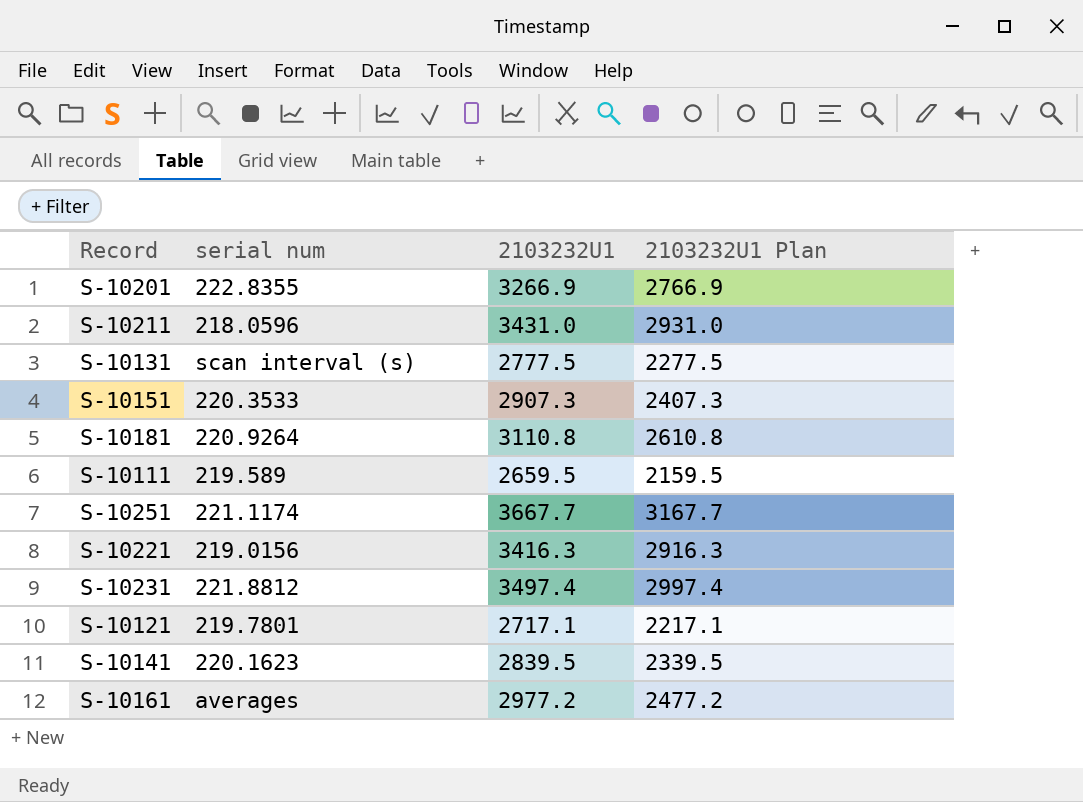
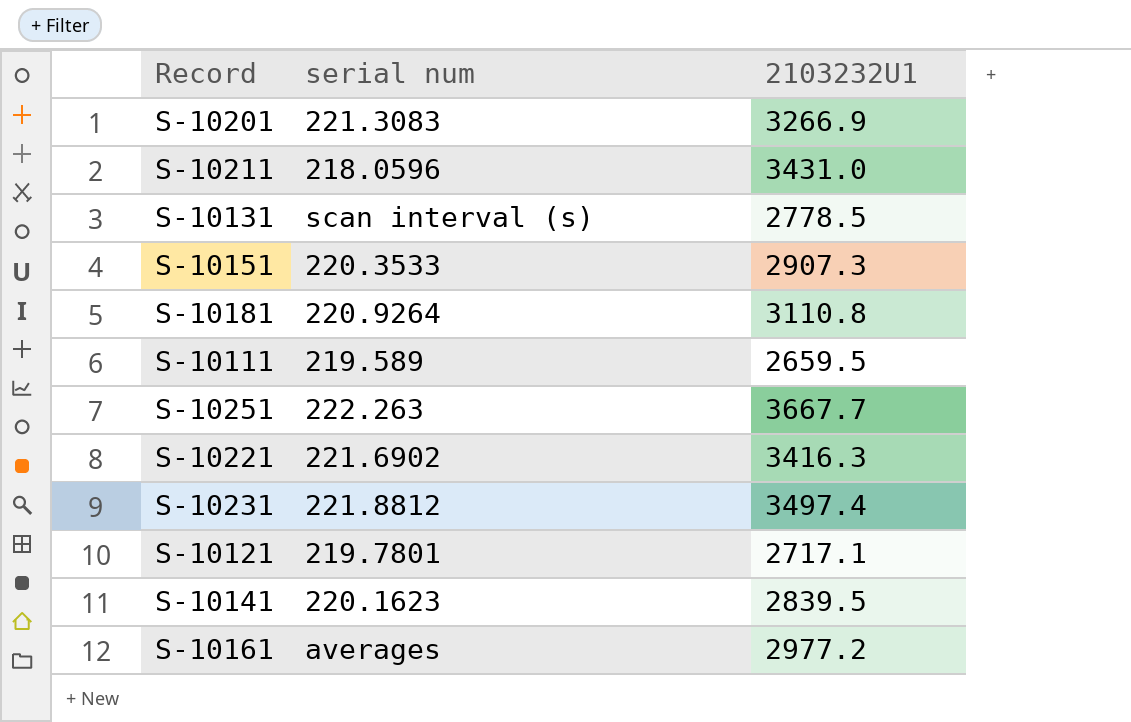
column 2103232U1 Plan | formula: [2103232U1] - 500 -> none
S-10201 | serial num: 222.8355 -> 221.3083
S-10131 | 2103232U1: 2777.5 -> 2778.5
S-10251 | serial num: 221.1174 -> 222.263
S-10221 | serial num: 219.0156 -> 221.6902

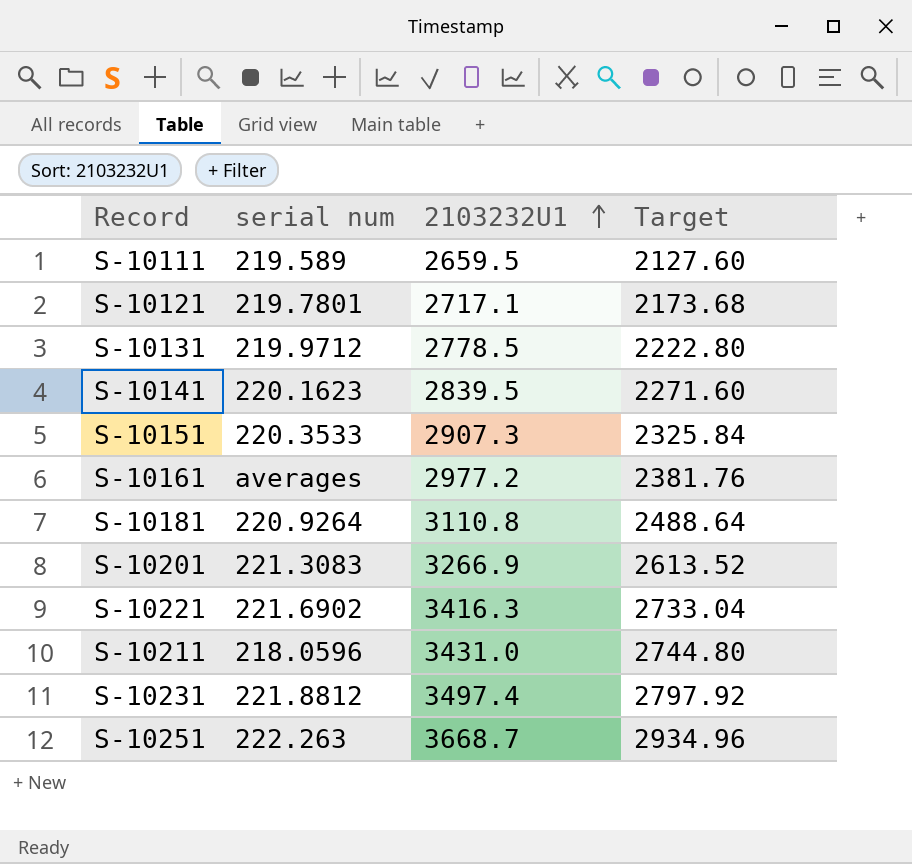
row order: none -> 2103232U1 ascending
column Target | formula: none -> [2103232U1] * 0.8
S-10131 | serial num: scan interval (s) -> 219.9712
S-10251 | 2103232U1: 3667.7 -> 3668.7

